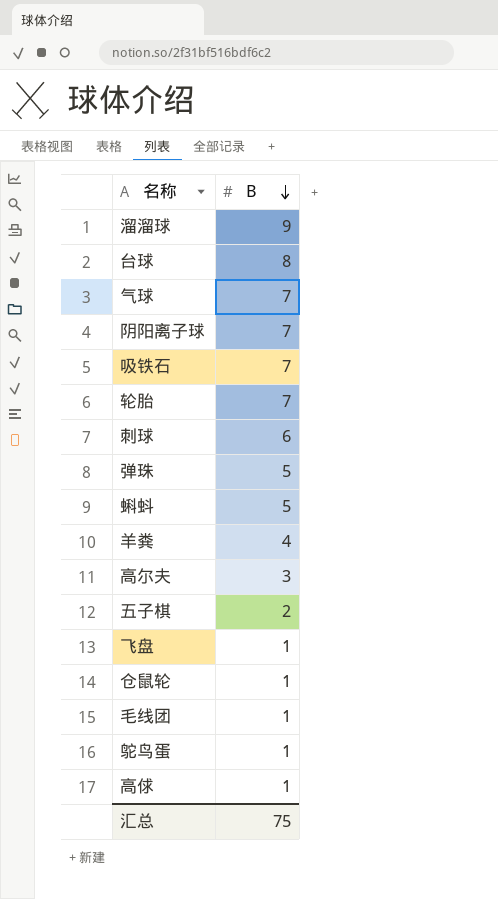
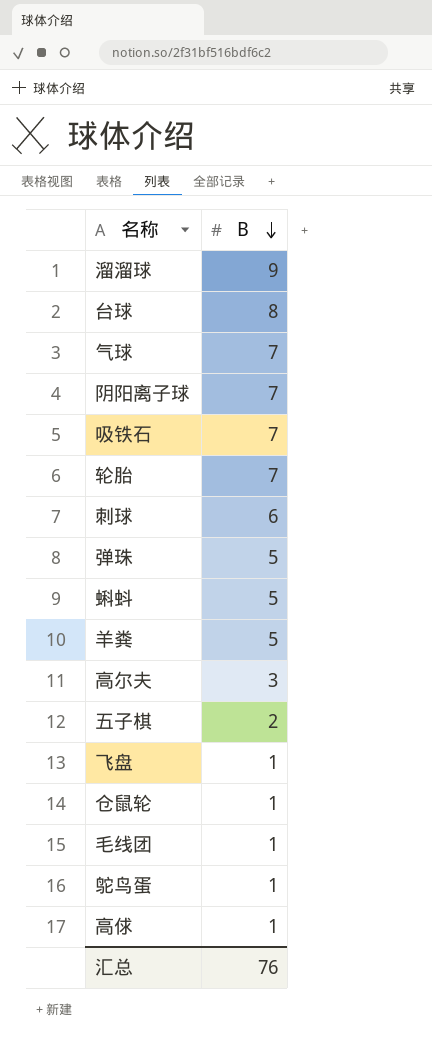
羊粪 | B: 4 -> 5
汇总 | B: 75 -> 76

